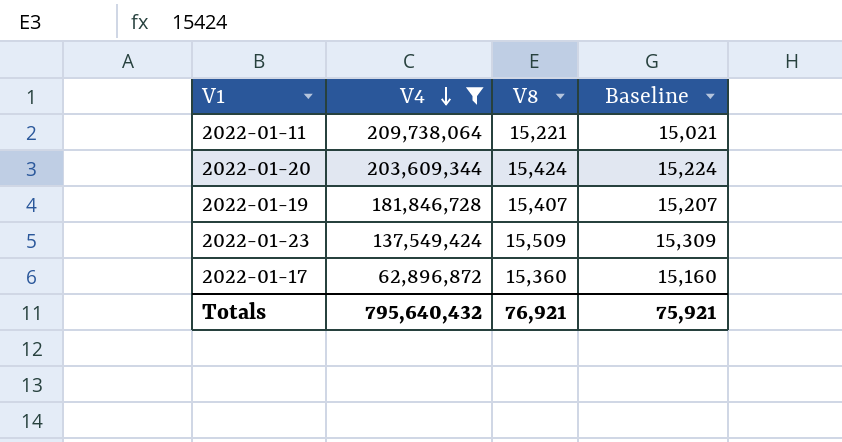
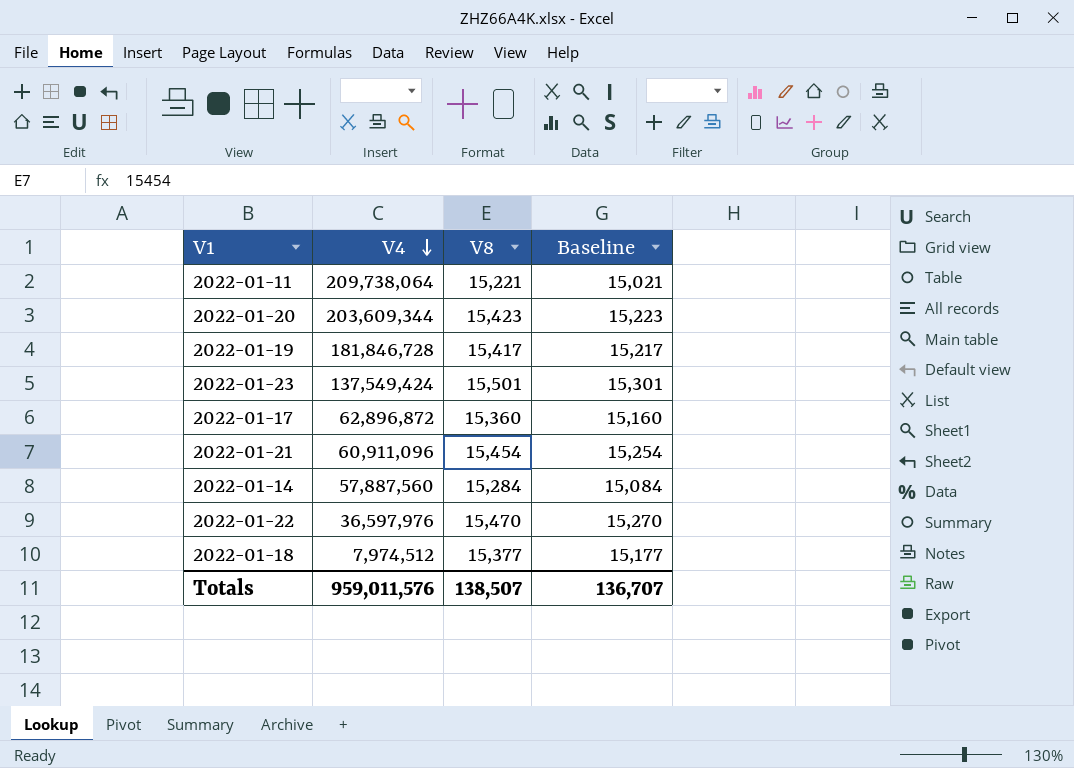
filter: V4 >= 62,896,872 -> none
2022-01-20 | V8: 15,424 -> 15,423
2022-01-20 | Baseline: 15,224 -> 15,223
2022-01-19 | V8: 15,407 -> 15,417
2022-01-19 | Baseline: 15,207 -> 15,217
2022-01-23 | V8: 15,509 -> 15,501
2022-01-23 | Baseline: 15,309 -> 15,301
Totals | V4: 795,640,432 -> 959,011,576
Totals | V8: 76,921 -> 138,507
Totals | Baseline: 75,921 -> 136,707

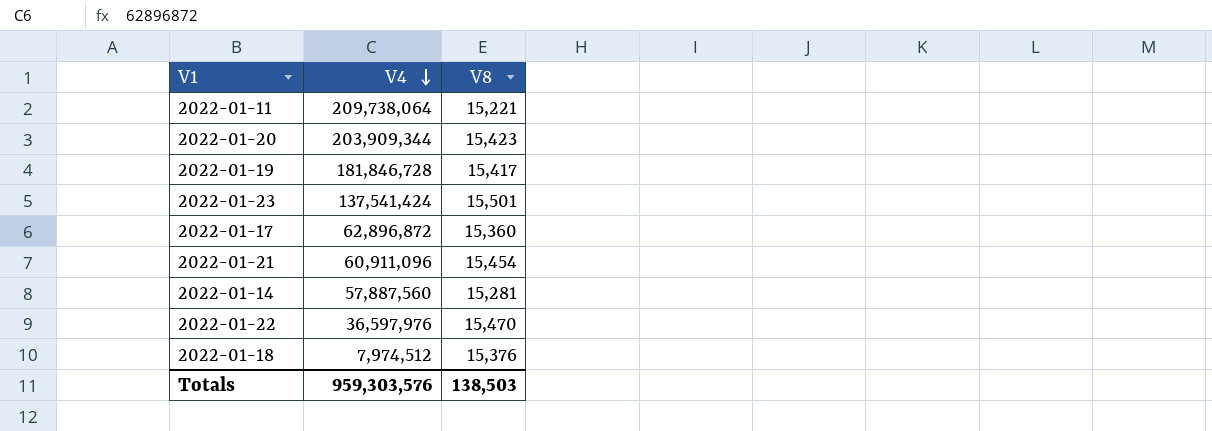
column Baseline | formula: [V8] - 200 -> none
2022-01-20 | V4: 203,609,344 -> 203,909,344
2022-01-23 | V4: 137,549,424 -> 137,541,424
2022-01-14 | V8: 15,284 -> 15,281
2022-01-18 | V8: 15,377 -> 15,376
Totals | V4: 959,011,576 -> 959,303,576
Totals | V8: 138,507 -> 138,503

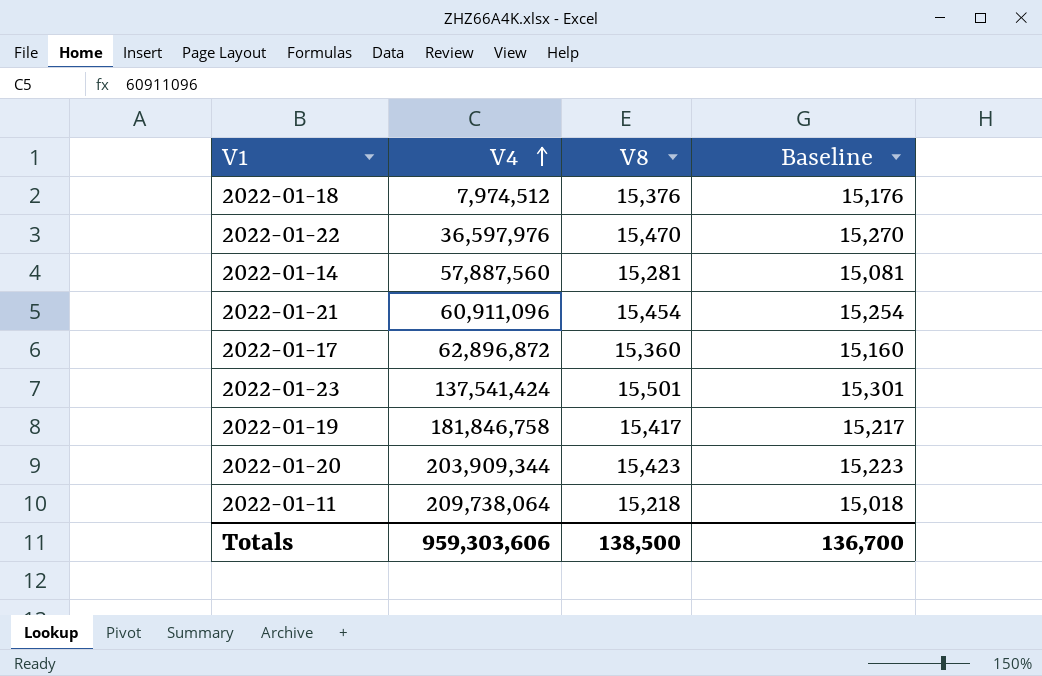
row order: V4 descending -> V4 ascending
column Baseline | formula: none -> [V8] - 200
2022-01-19 | V4: 181,846,728 -> 181,846,758
2022-01-11 | V8: 15,221 -> 15,218
Totals | V4: 959,303,576 -> 959,303,606
Totals | V8: 138,503 -> 138,500

